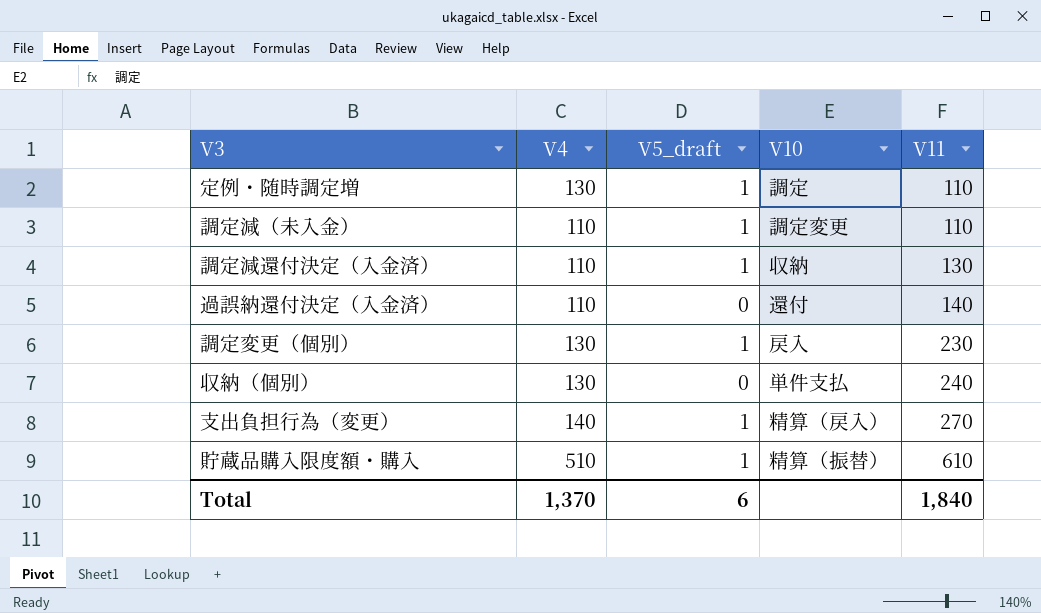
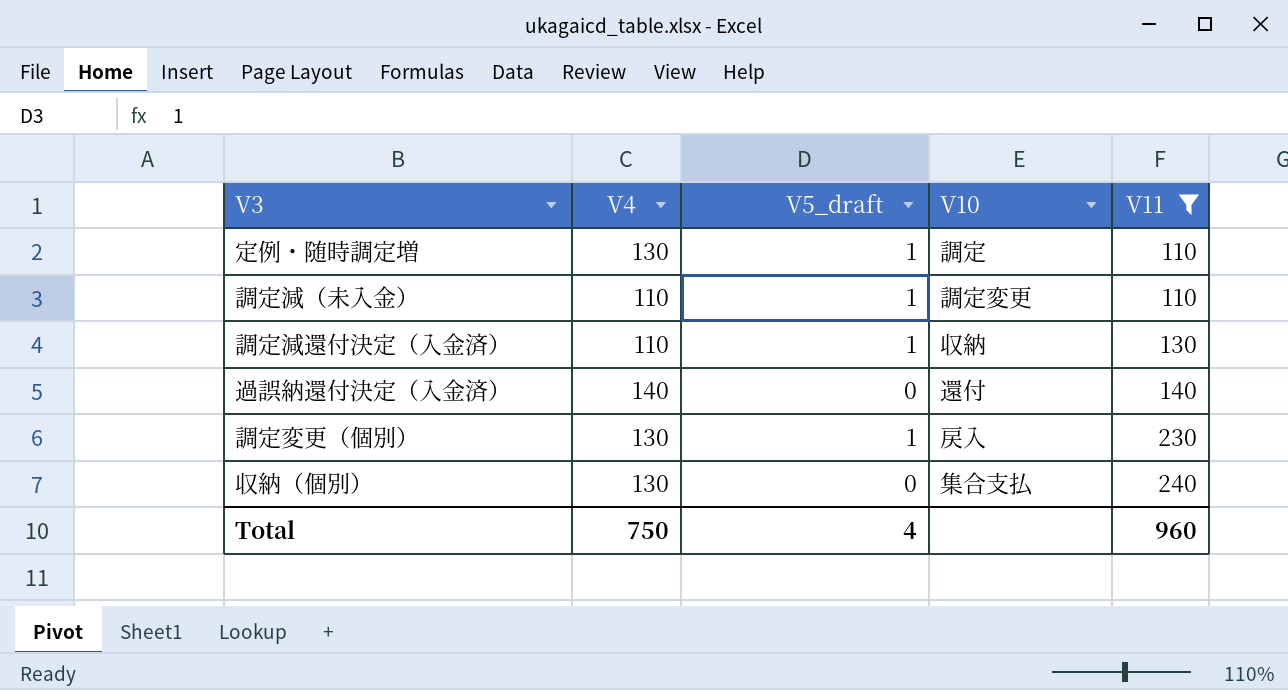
filter: none -> V11 <= 240
過誤納還付決定（入金済） | V4: 110 -> 140
収納（個別） | V10: 単件支払 -> 集合支払
Total | V4: 1,370 -> 750
Total | V5_draft: 6 -> 4
Total | V11: 1,840 -> 960

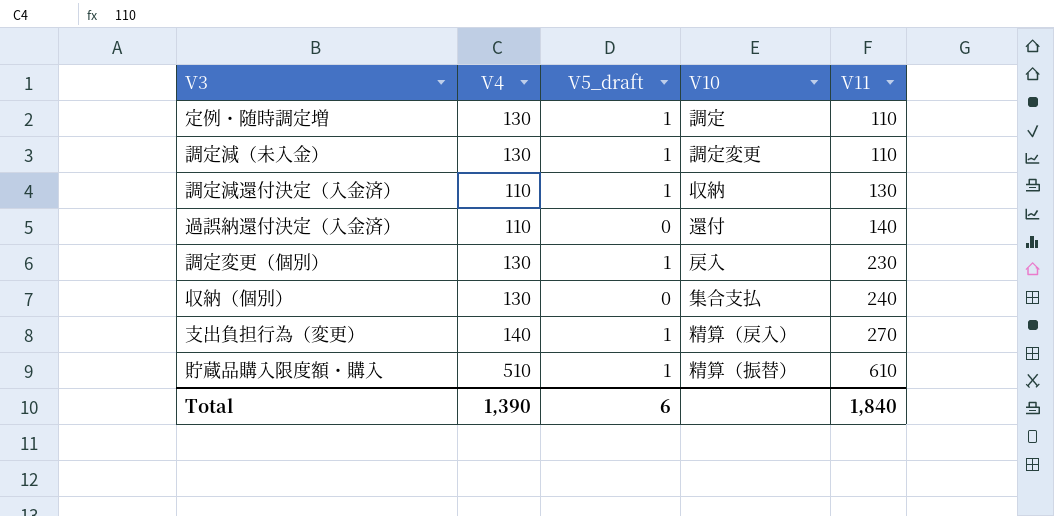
filter: V11 <= 240 -> none
調定減（未入金） | V4: 110 -> 130
過誤納還付決定（入金済） | V4: 140 -> 110
Total | V4: 750 -> 1,390
Total | V5_draft: 4 -> 6
Total | V11: 960 -> 1,840

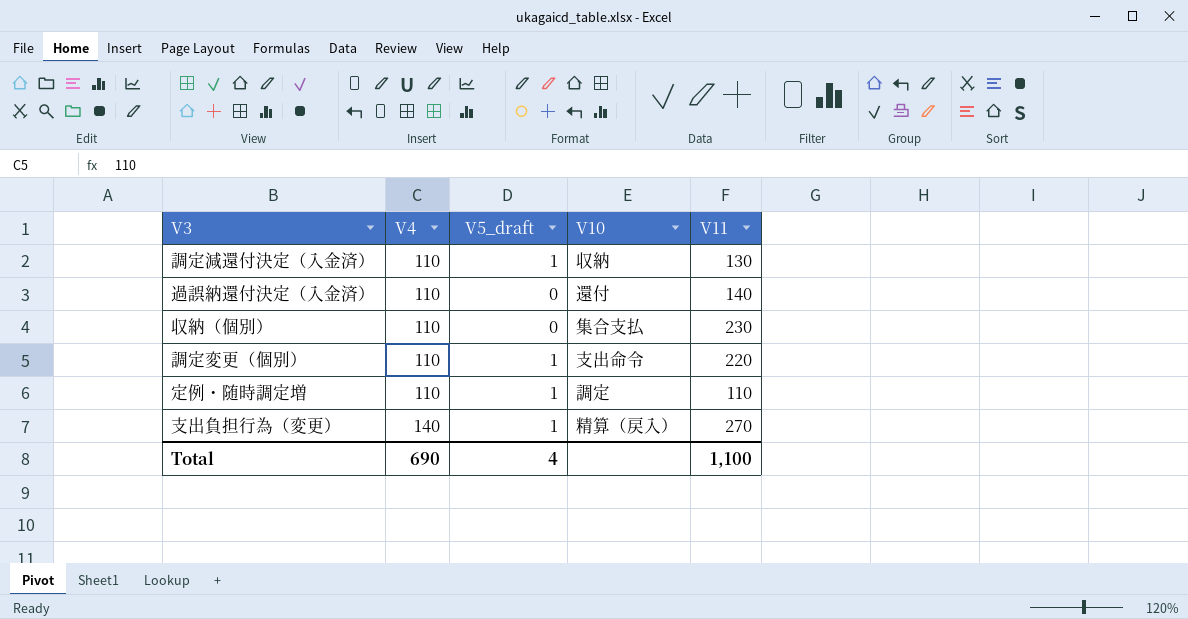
row order: V11 ascending -> V4 ascending
row 調定減（未入金）: 130 | 1 | 調定変更 | 110 -> none
row 貯蔵品購入限度額・購入: 510 | 1 | 精算（振替） | 610 -> none
収納（個別） | V4: 130 -> 110
収納（個別） | V11: 240 -> 230
調定変更（個別） | V4: 130 -> 110
調定変更（個別） | V10: 戻入 -> 支出命令
調定変更（個別） | V11: 230 -> 220
定例・随時調定増 | V4: 130 -> 110
Total | V4: 1,390 -> 690
Total | V5_draft: 6 -> 4
Total | V11: 1,840 -> 1,100

